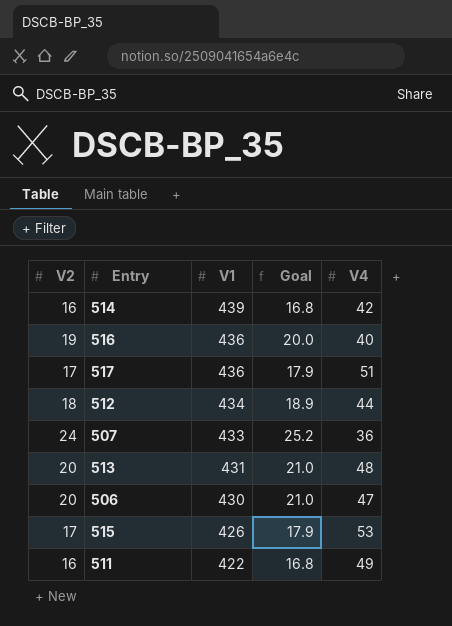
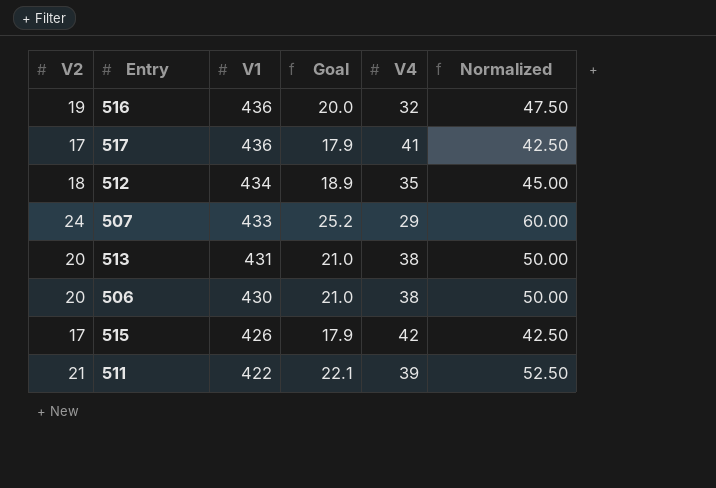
column Normalized | formula: none -> [V2] * 2.5
row 514: 16 | 439 | 16.8 | 42 -> none
516 | V4: 40 -> 32
517 | V4: 51 -> 41
512 | V4: 44 -> 35
507 | V4: 36 -> 29
513 | V4: 48 -> 38
506 | V4: 47 -> 38
515 | V4: 53 -> 42
511 | V2: 16 -> 21
511 | Goal: 16.8 -> 22.1
511 | V4: 49 -> 39

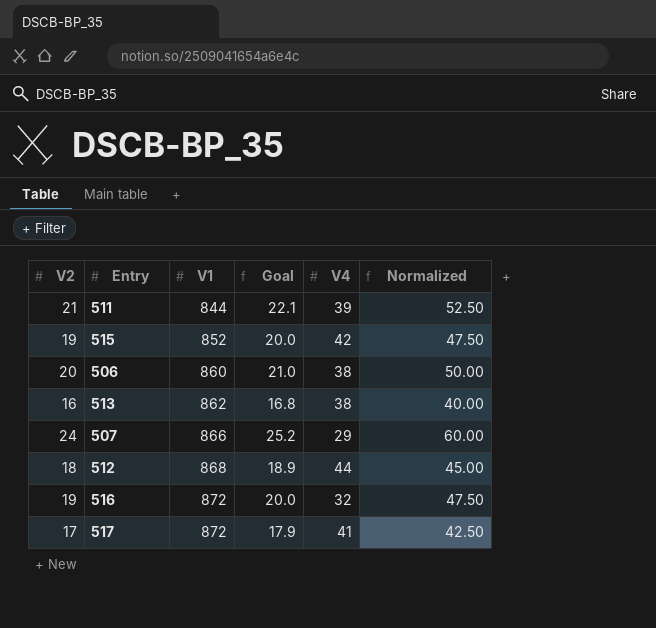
row order: V1 descending -> V1 ascending
511 | V1: 422 -> 844
515 | V2: 17 -> 19
515 | V1: 426 -> 852
515 | Goal: 17.9 -> 20.0
515 | Normalized: 42.50 -> 47.50
506 | V1: 430 -> 860
513 | V2: 20 -> 16
513 | V1: 431 -> 862
513 | Goal: 21.0 -> 16.8
513 | Normalized: 50.00 -> 40.00
507 | V1: 433 -> 866
512 | V1: 434 -> 868
512 | V4: 35 -> 44
516 | V1: 436 -> 872
517 | V1: 436 -> 872

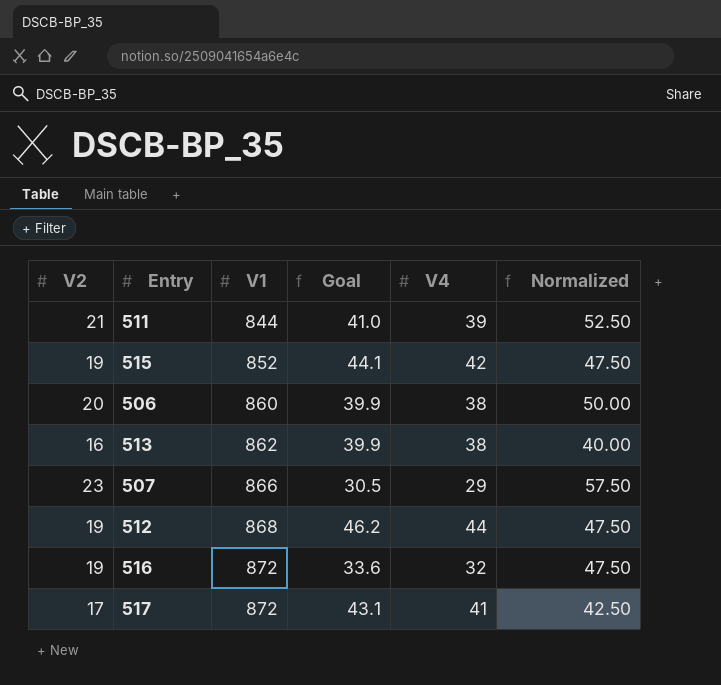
column Goal | formula: [V2] * 1.05 -> [V4] * 1.05
507 | V2: 24 -> 23
507 | Normalized: 60.00 -> 57.50
512 | V2: 18 -> 19
512 | Normalized: 45.00 -> 47.50

